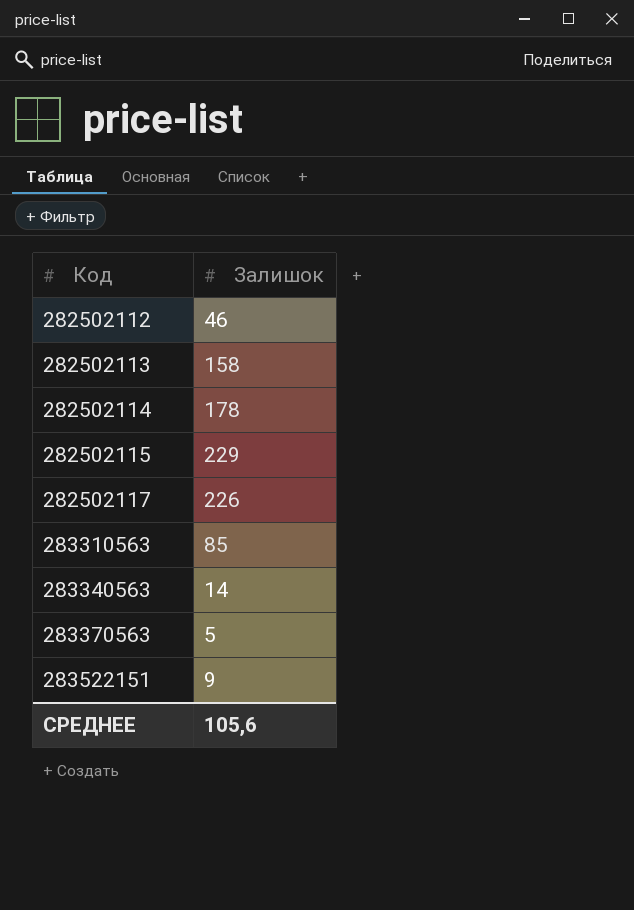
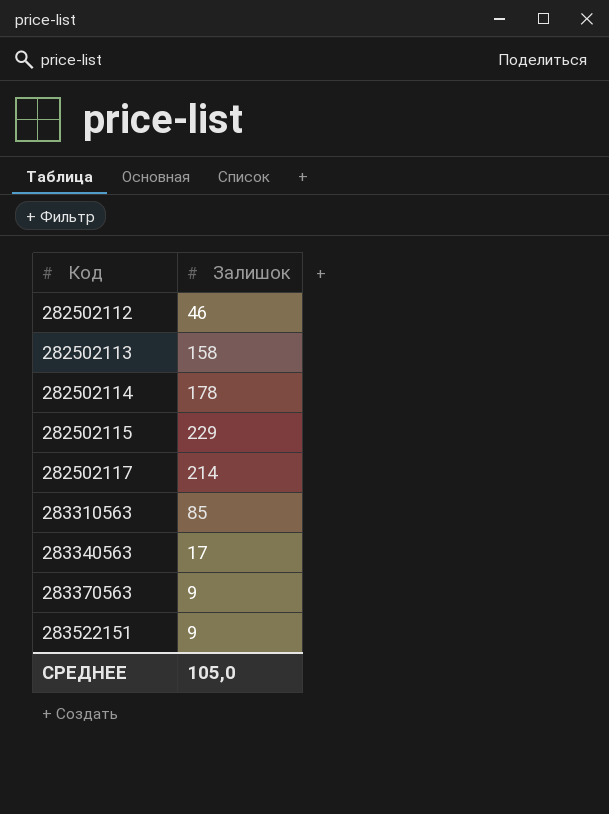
282502117 | Залишок: 226 -> 214
283340563 | Залишок: 14 -> 17
283370563 | Залишок: 5 -> 9
СРЕДНЕЕ | Залишок: 105,6 -> 105,0

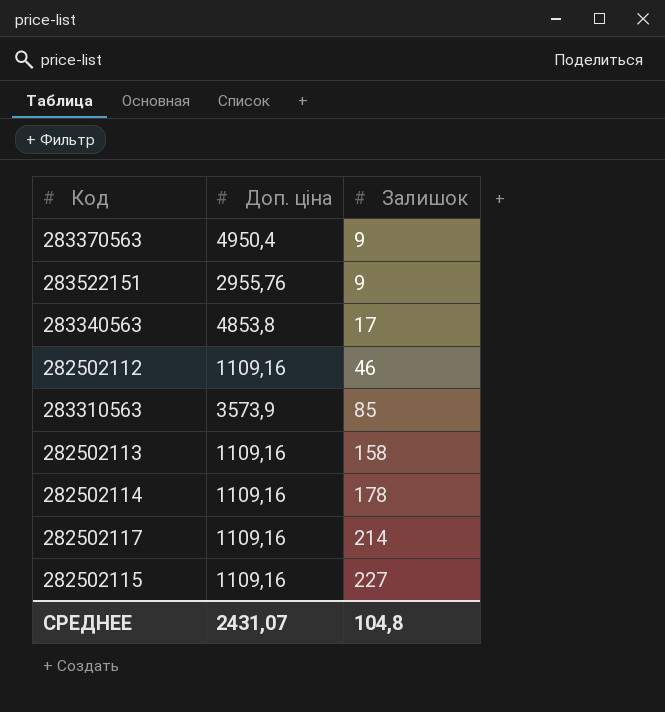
row order: Код ascending -> Залишок ascending
column Доп. ціна | position: none -> 2
282502115 | Залишок: 229 -> 227
СРЕДНЕЕ | Залишок: 105,0 -> 104,8

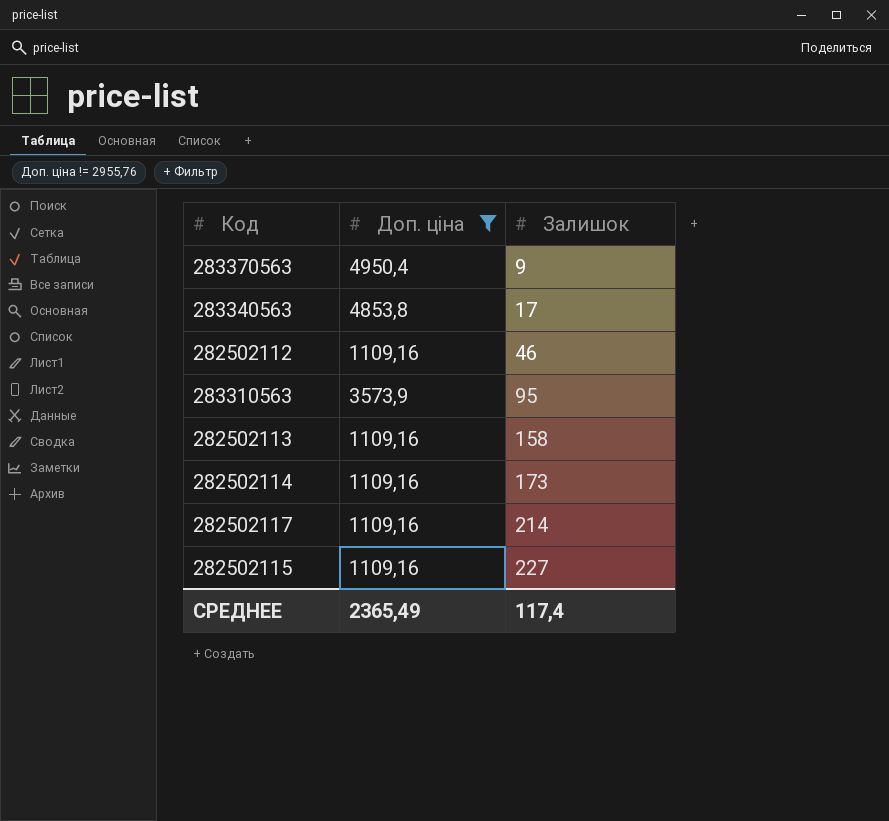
filter: none -> Доп. ціна != 2955,76
283310563 | Залишок: 85 -> 95
282502114 | Залишок: 178 -> 173
СРЕДНЕЕ | Доп. ціна: 2431,07 -> 2365,49
СРЕДНЕЕ | Залишок: 104,8 -> 117,4

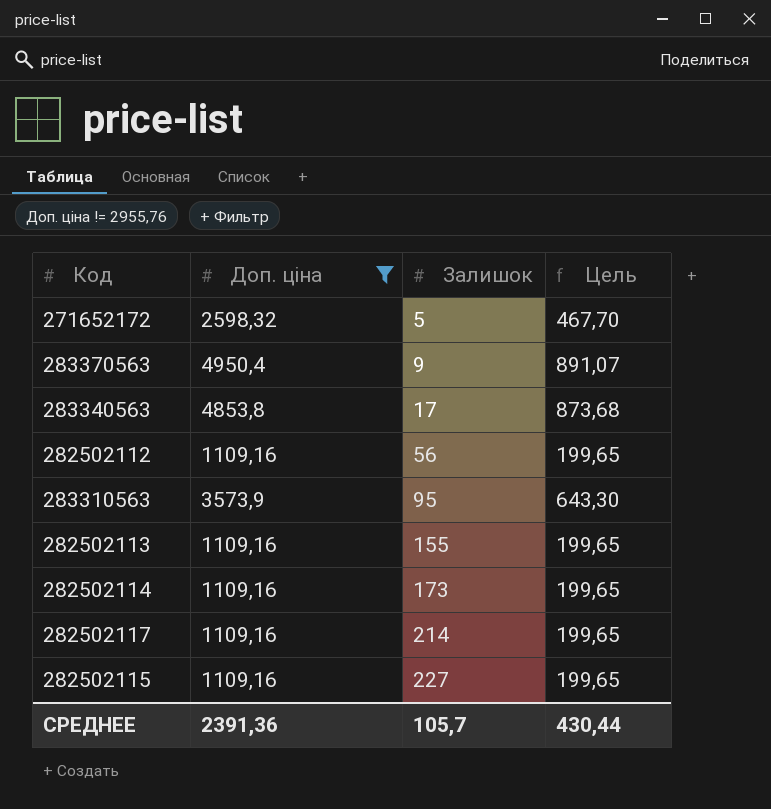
column Цель | formula: none -> [Доп. ціна] * 0,18
row 271652172: none -> 2598,32 | 5 | 467,70
282502112 | Залишок: 46 -> 56
282502113 | Залишок: 158 -> 155
СРЕДНЕЕ | Доп. ціна: 2365,49 -> 2391,36
СРЕДНЕЕ | Залишок: 117,4 -> 105,7

